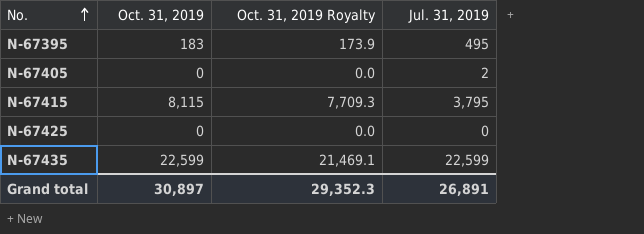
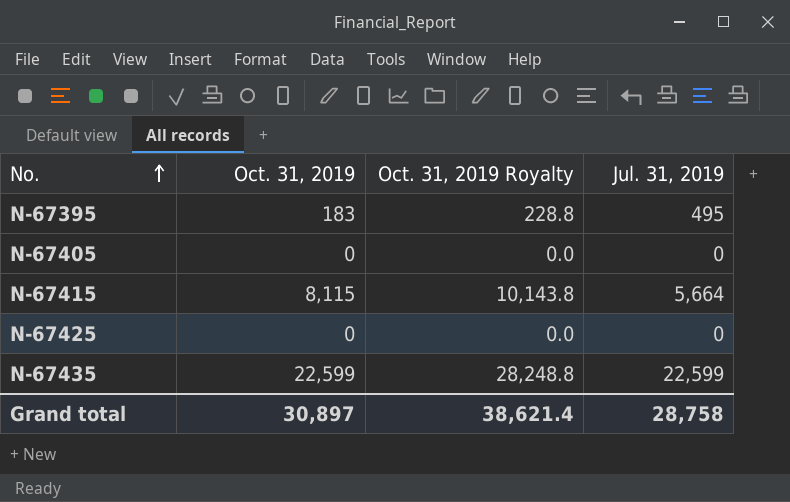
column Oct. 31, 2019 Royalty | formula: [Oct. 31, 2019] * 0.95 -> [Oct. 31, 2019] * 1.25
N-67405 | Jul. 31, 2019: 2 -> 0
N-67415 | Jul. 31, 2019: 3,795 -> 5,664
Grand total | Oct. 31, 2019 Royalty: 29,352.3 -> 38,621.4
Grand total | Jul. 31, 2019: 26,891 -> 28,758

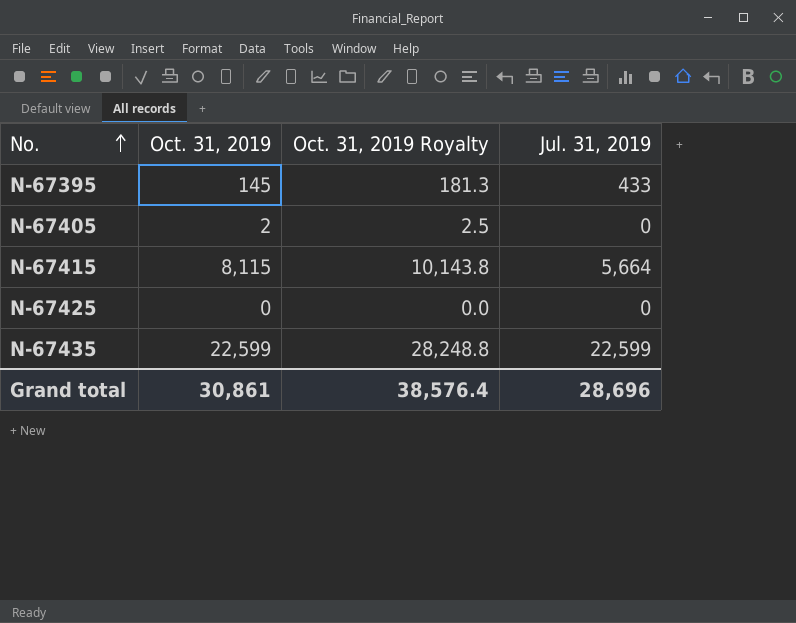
N-67395 | Oct. 31, 2019: 183 -> 145
N-67395 | Oct. 31, 2019 Royalty: 228.8 -> 181.3
N-67395 | Jul. 31, 2019: 495 -> 433
N-67405 | Oct. 31, 2019: 0 -> 2
N-67405 | Oct. 31, 2019 Royalty: 0.0 -> 2.5
Grand total | Oct. 31, 2019: 30,897 -> 30,861
Grand total | Oct. 31, 2019 Royalty: 38,621.4 -> 38,576.4
Grand total | Jul. 31, 2019: 28,758 -> 28,696

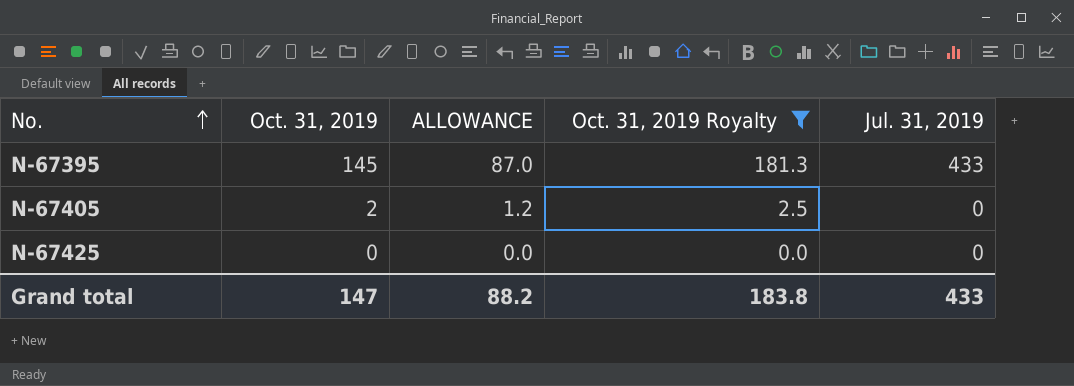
filter: none -> Oct. 31, 2019 Royalty <= 181.3
column ALLOWANCE | formula: none -> [Oct. 31, 2019] * 0.6
Grand total | Oct. 31, 2019: 30,861 -> 147
Grand total | Oct. 31, 2019 Royalty: 38,576.4 -> 183.8
Grand total | Jul. 31, 2019: 28,696 -> 433

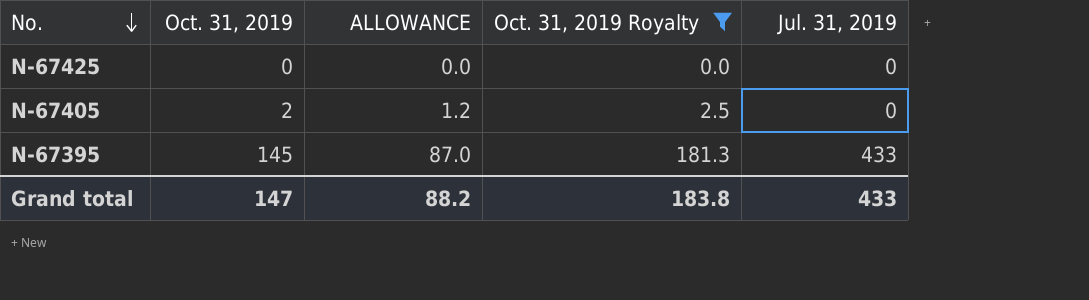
row order: No. ascending -> No. descending

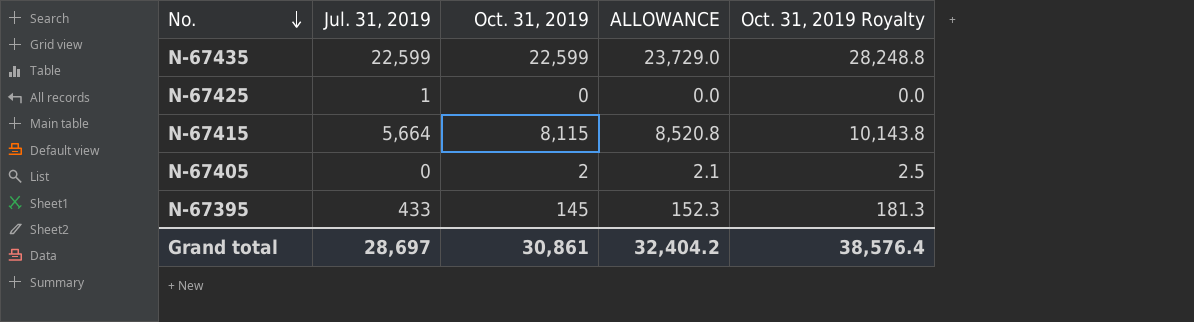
filter: Oct. 31, 2019 Royalty <= 181.3 -> none
column Jul. 31, 2019 | position: 5 -> 2
column ALLOWANCE | formula: [Oct. 31, 2019] * 0.6 -> [Oct. 31, 2019] * 1.05
N-67425 | Jul. 31, 2019: 0 -> 1
Grand total | Jul. 31, 2019: 433 -> 28,697
Grand total | Oct. 31, 2019: 147 -> 30,861
Grand total | ALLOWANCE: 88.2 -> 32,404.2
Grand total | Oct. 31, 2019 Royalty: 183.8 -> 38,576.4

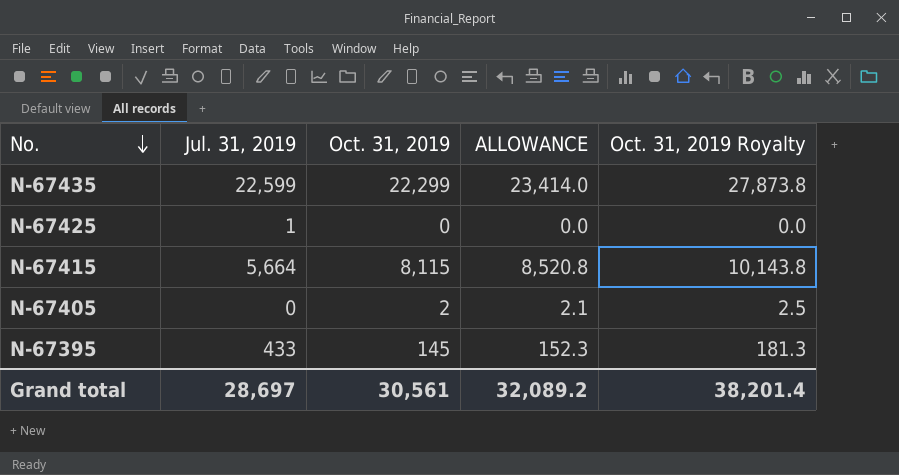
N-67435 | Oct. 31, 2019: 22,599 -> 22,299
N-67435 | ALLOWANCE: 23,729.0 -> 23,414.0
N-67435 | Oct. 31, 2019 Royalty: 28,248.8 -> 27,873.8
Grand total | Oct. 31, 2019: 30,861 -> 30,561
Grand total | ALLOWANCE: 32,404.2 -> 32,089.2
Grand total | Oct. 31, 2019 Royalty: 38,576.4 -> 38,201.4

